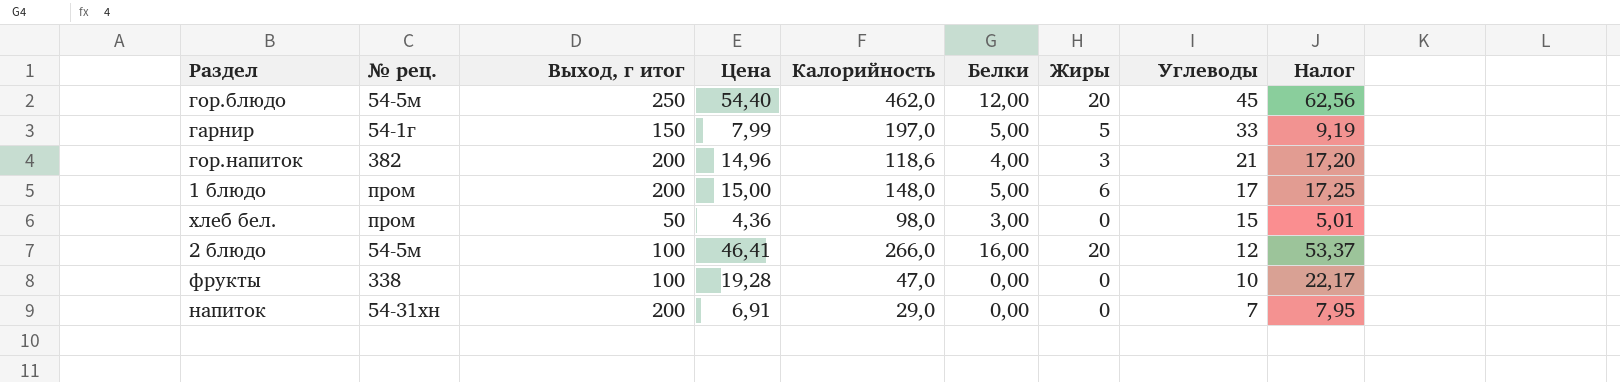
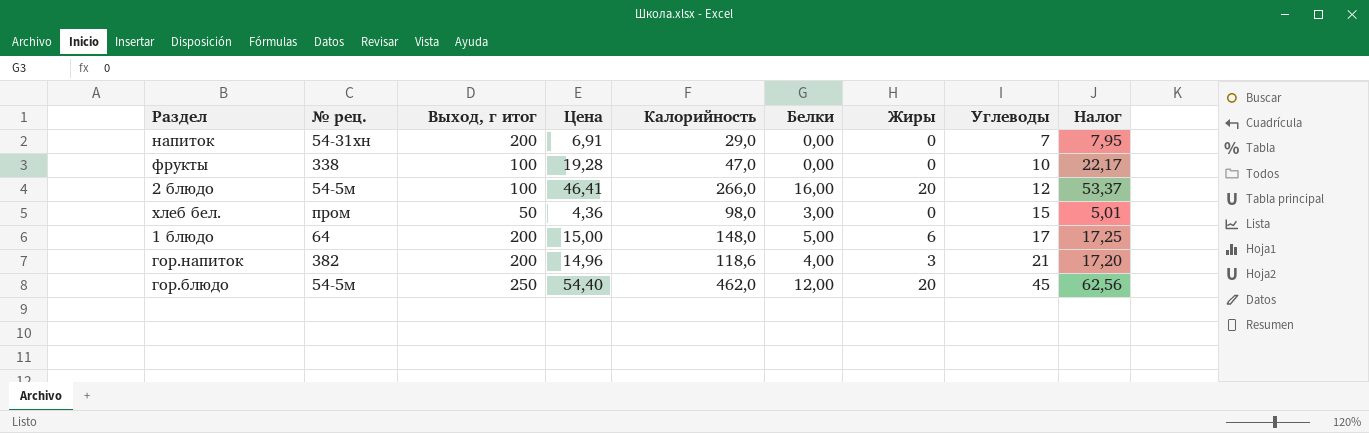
row order: Углеводы descending -> Углеводы ascending
row гарнир: 54-1г | 150 | 7,99 | 197,0 | 5,00 | 5 | 33 | 9,19 -> none
1 блюдо | № рец.: пром -> 64

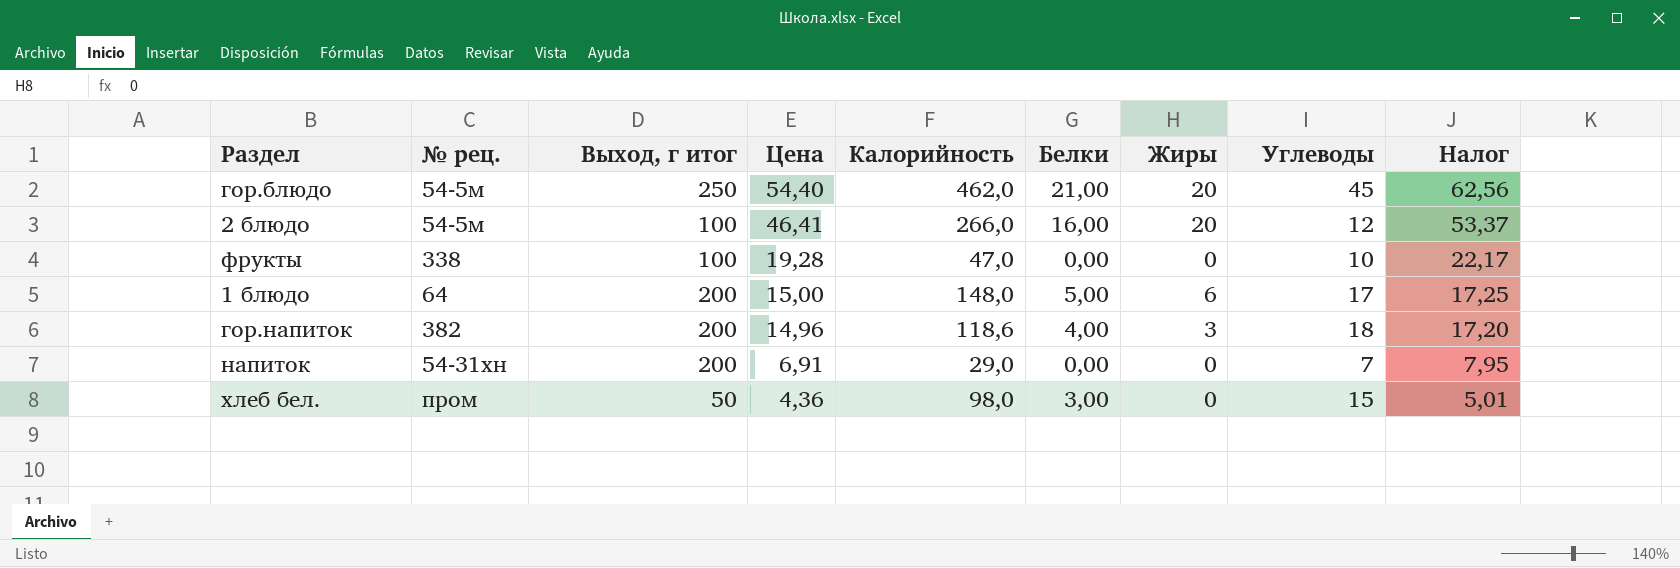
row order: Углеводы ascending -> Цена descending
гор.блюдо | Белки: 12,00 -> 21,00
гор.напиток | Углеводы: 21 -> 18

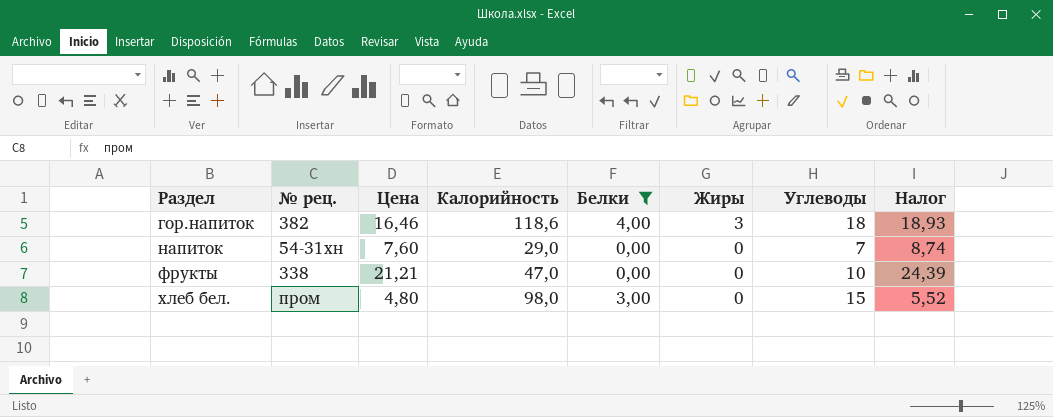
filter: none -> Белки <= 4,00
row order: Цена descending -> Раздел ascending
column Выход, г итог | position: 3 -> none
гор.напиток | Цена: 14,96 -> 16,46
гор.напиток | Налог: 17,20 -> 18,93
напиток | Цена: 6,91 -> 7,60
напиток | Налог: 7,95 -> 8,74
фрукты | Цена: 19,28 -> 21,21
фрукты | Налог: 22,17 -> 24,39
хлеб бел. | Цена: 4,36 -> 4,80
хлеб бел. | Налог: 5,01 -> 5,52

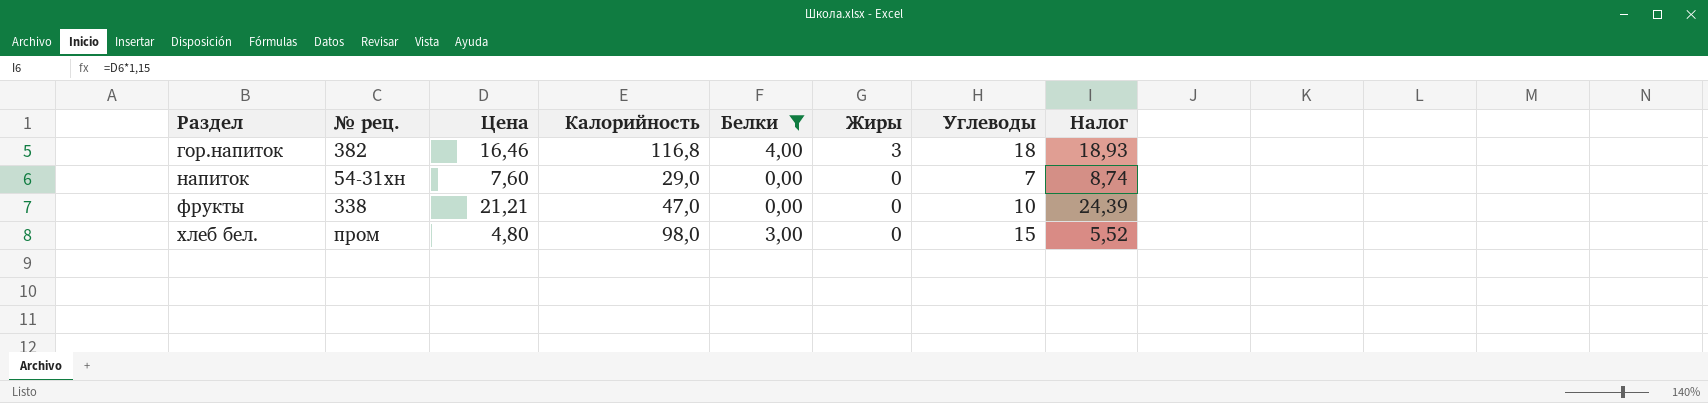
гор.напиток | Калорийность: 118,6 -> 116,8

